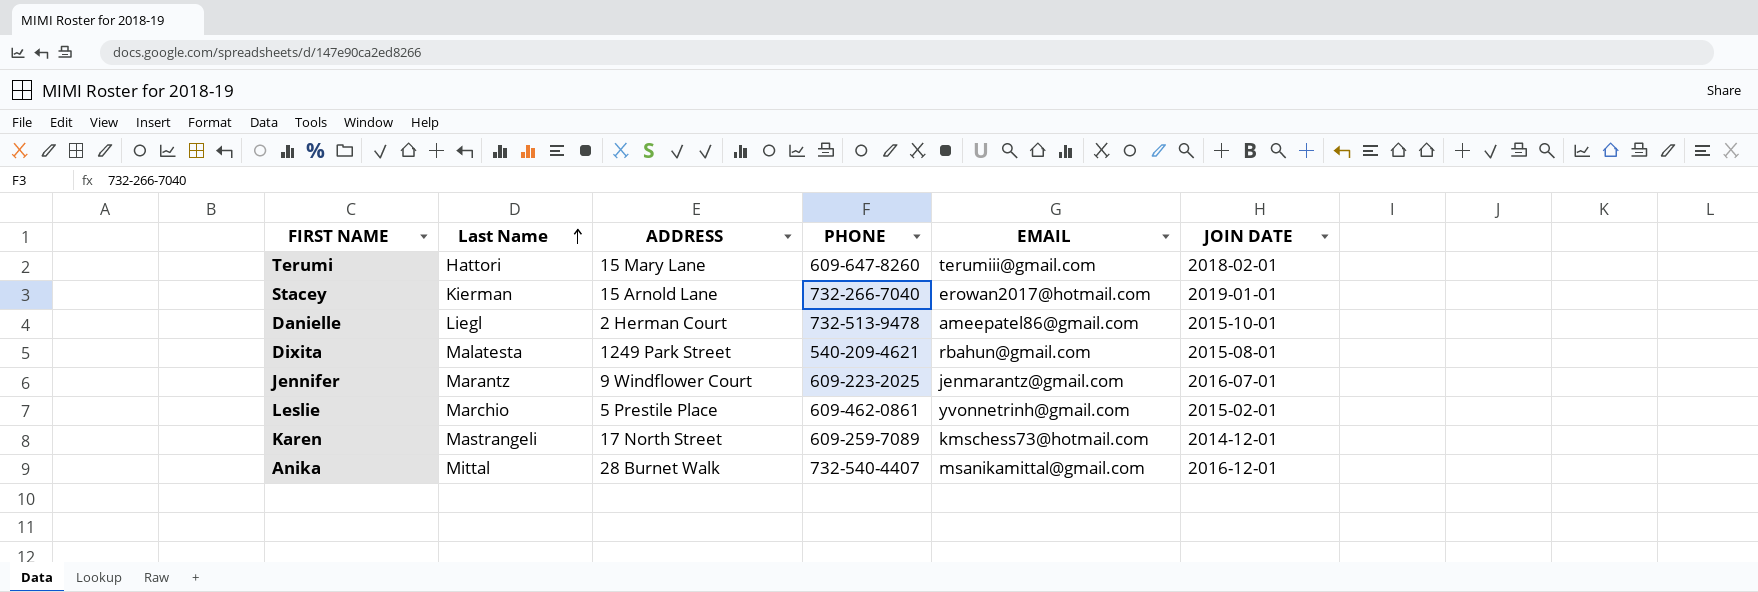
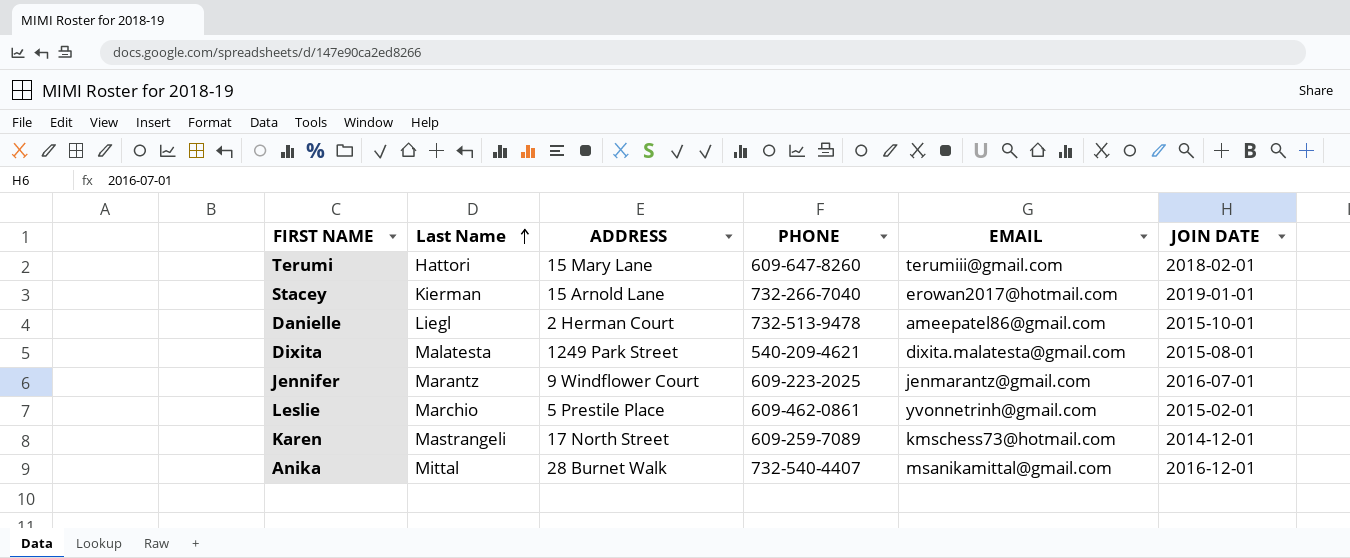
Dixita | EMAIL: rbahun@gmail.com -> dixita.malatesta@gmail.com

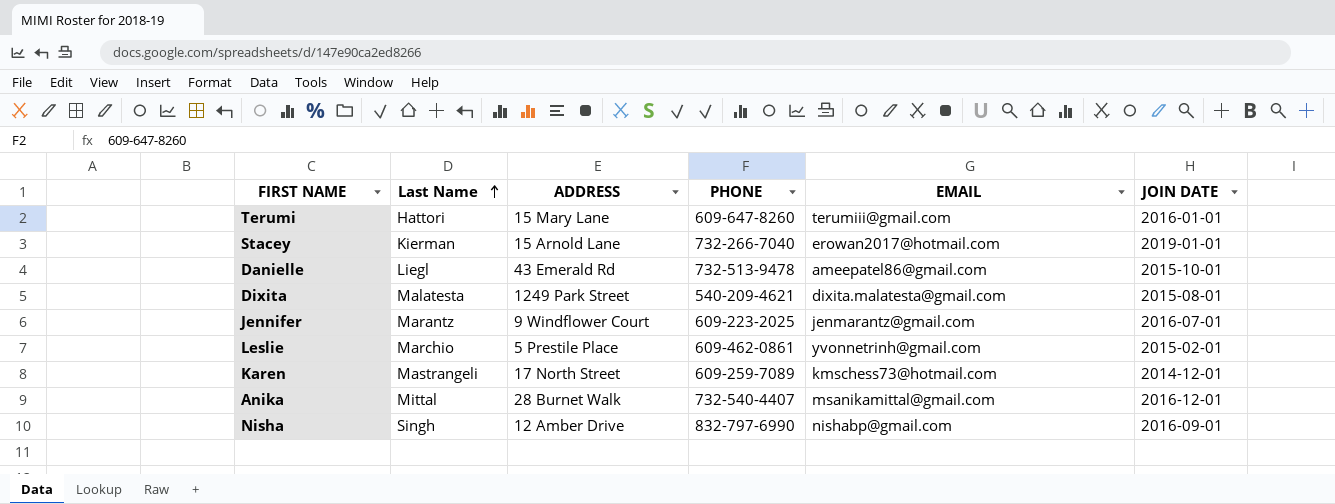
Terumi | JOIN DATE: 2018-02-01 -> 2016-01-01
Danielle | ADDRESS: 2 Herman Court -> 43 Emerald Rd
row Nisha: none -> Singh | 12 Amber Drive | 832-797-6990 | nishabp@gmail.com | 2016-09-01

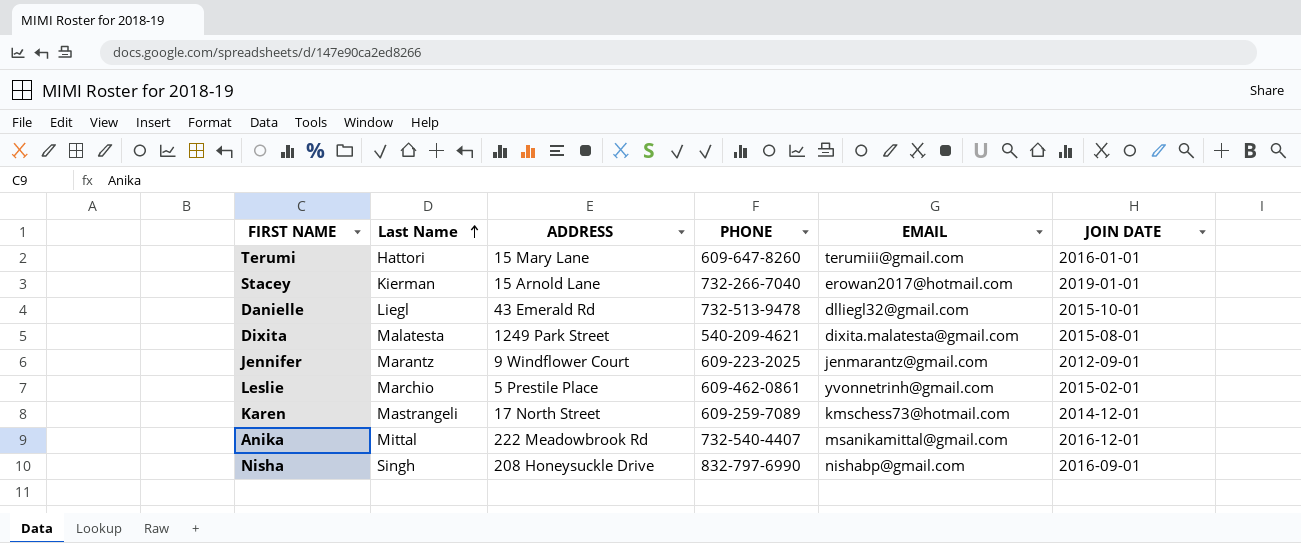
Danielle | EMAIL: ameepatel86@gmail.com -> dlliegl32@gmail.com
Jennifer | JOIN DATE: 2016-07-01 -> 2012-09-01
Anika | ADDRESS: 28 Burnet Walk -> 222 Meadowbrook Rd
Nisha | ADDRESS: 12 Amber Drive -> 208 Honeysuckle Drive

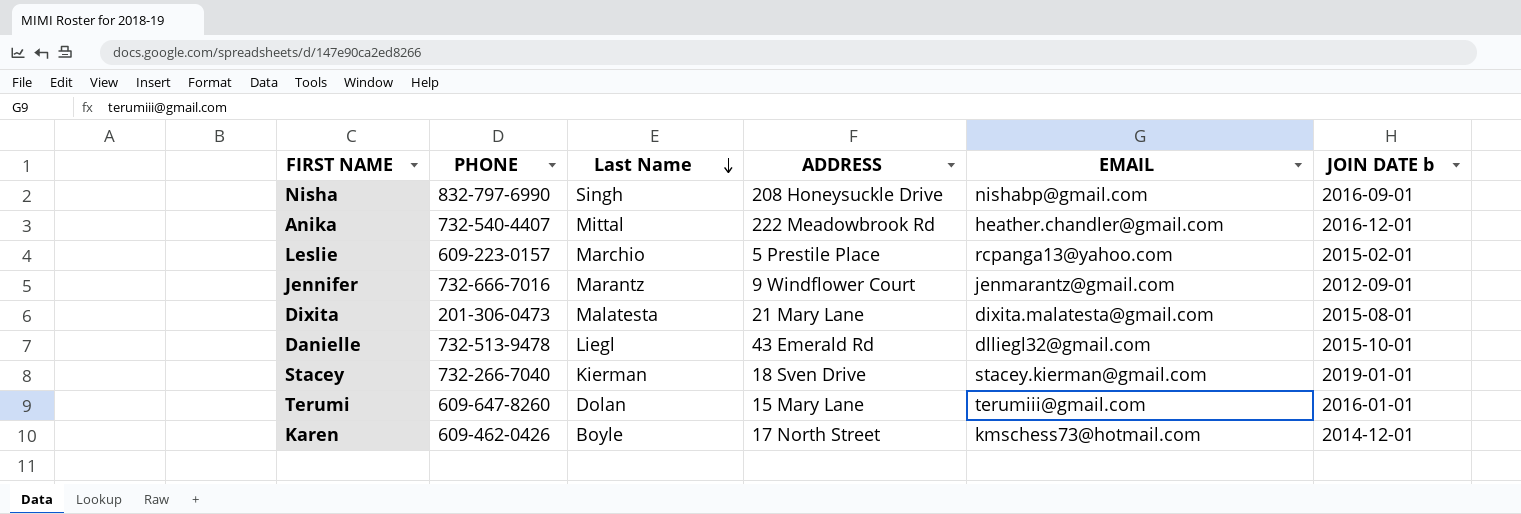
row order: Last Name ascending -> Last Name descending
column PHONE | position: 4 -> 2
column name: JOIN DATE -> JOIN DATE b
Anika | EMAIL: msanikamittal@gmail.com -> heather.chandler@gmail.com
Leslie | PHONE: 609-462-0861 -> 609-223-0157
Leslie | EMAIL: yvonnetrinh@gmail.com -> rcpanga13@yahoo.com
Jennifer | PHONE: 609-223-2025 -> 732-666-7016
Dixita | PHONE: 540-209-4621 -> 201-306-0473
Dixita | ADDRESS: 1249 Park Street -> 21 Mary Lane
Stacey | ADDRESS: 15 Arnold Lane -> 18 Sven Drive
Stacey | EMAIL: erowan2017@hotmail.com -> stacey.kierman@gmail.com
Terumi | Last Name: Hattori -> Dolan
Karen | PHONE: 609-259-7089 -> 609-462-0426
Karen | Last Name: Mastrangeli -> Boyle

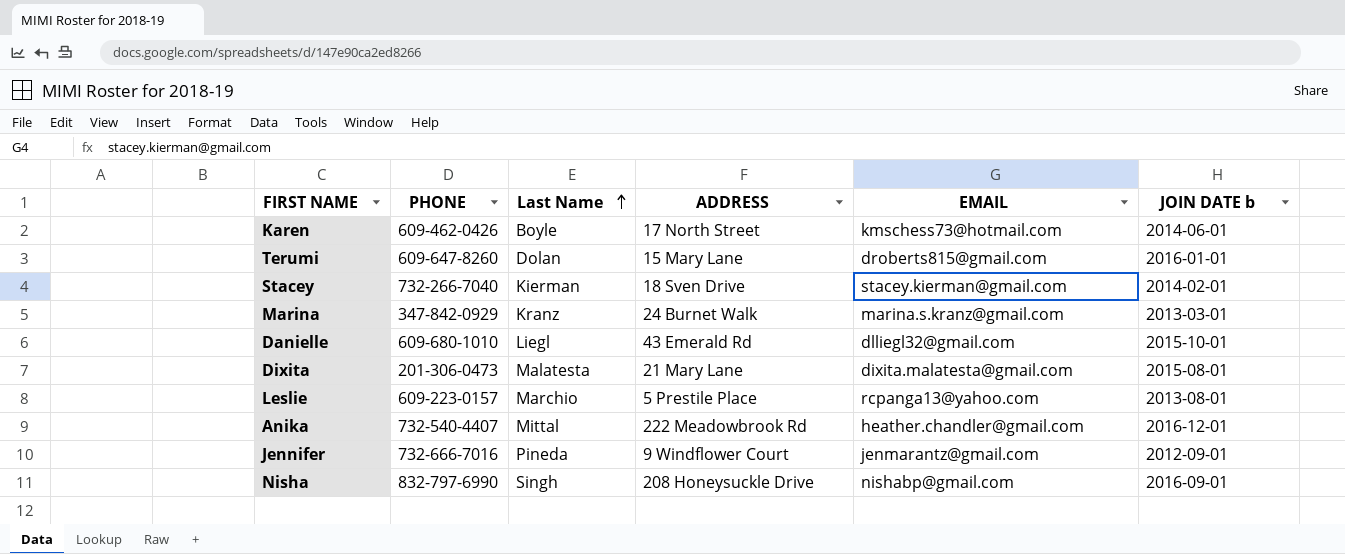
row order: Last Name descending -> Last Name ascending
Karen | JOIN DATE b: 2014-12-01 -> 2014-06-01
Terumi | EMAIL: terumiii@gmail.com -> droberts815@gmail.com
Stacey | JOIN DATE b: 2019-01-01 -> 2014-02-01
row Marina: none -> 347-842-0929 | Kranz | 24 Burnet Walk | marina.s.kranz@gmail.com | 2013-03-01
Danielle | PHONE: 732-513-9478 -> 609-680-1010
Leslie | JOIN DATE b: 2015-02-01 -> 2013-08-01
Jennifer | Last Name: Marantz -> Pineda

